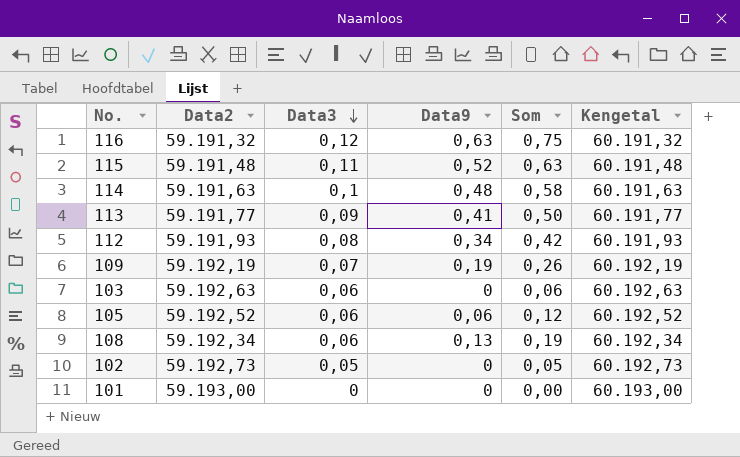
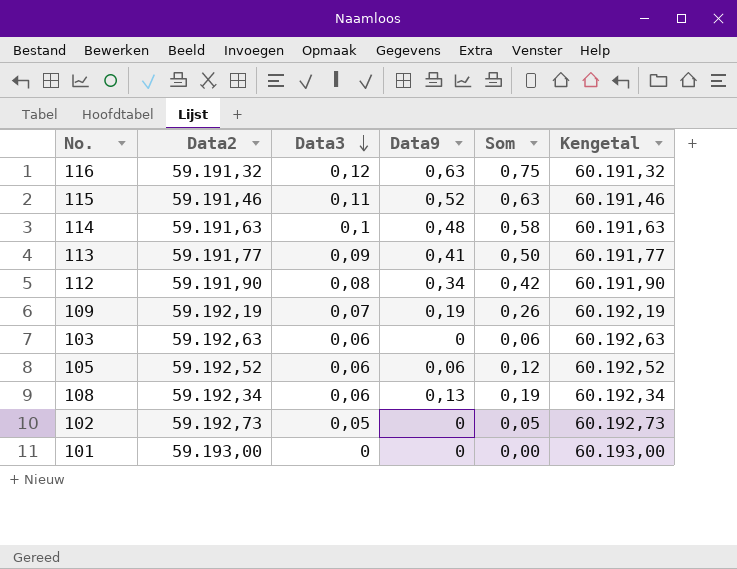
115 | Data2: 59.191,48 -> 59.191,46
115 | Kengetal: 60.191,48 -> 60.191,46
112 | Data2: 59.191,93 -> 59.191,90
112 | Kengetal: 60.191,93 -> 60.191,90

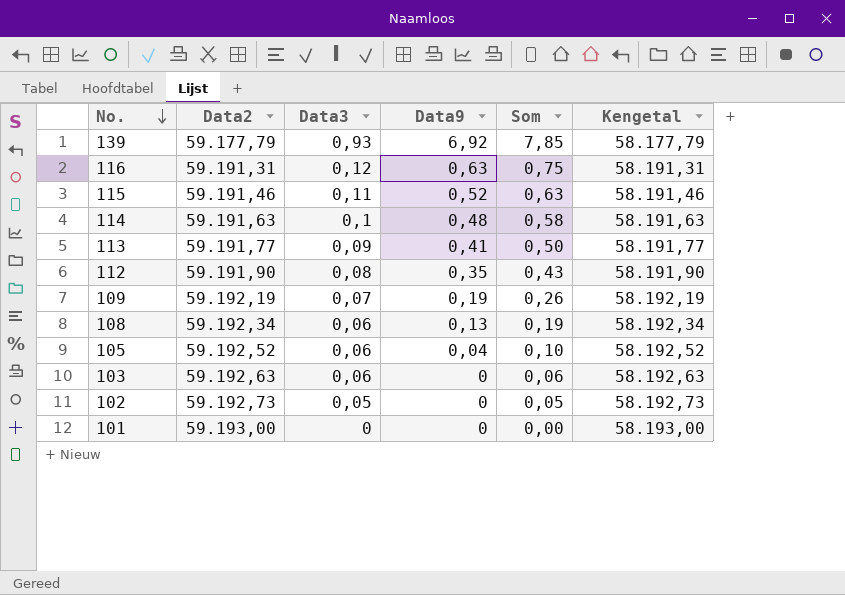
row order: Data3 descending -> No. descending
column Kengetal | formula: [Data2] + 1000 -> [Data2] - 1000
row 139: none -> 59.177,79 | 0,93 | 6,92 | 7,85 | 58.177,79
116 | Data2: 59.191,32 -> 59.191,31
112 | Data9: 0,34 -> 0,35
112 | Som: 0,42 -> 0,43
105 | Data9: 0,06 -> 0,04
105 | Som: 0,12 -> 0,10

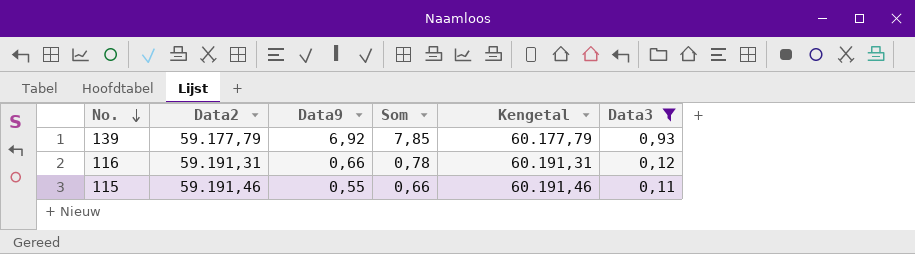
filter: none -> Data3 >= 0,11
column Kengetal | formula: [Data2] - 1000 -> [Data2] + 1000
column Data3 | position: 3 -> 6
116 | Data9: 0,63 -> 0,66
116 | Som: 0,75 -> 0,78
115 | Data9: 0,52 -> 0,55
115 | Som: 0,63 -> 0,66

